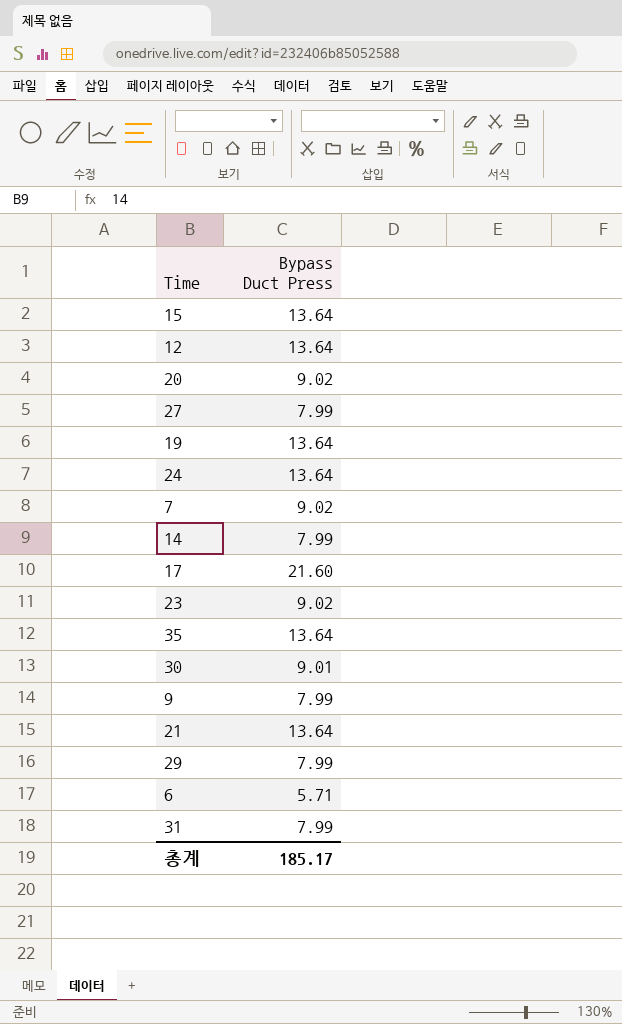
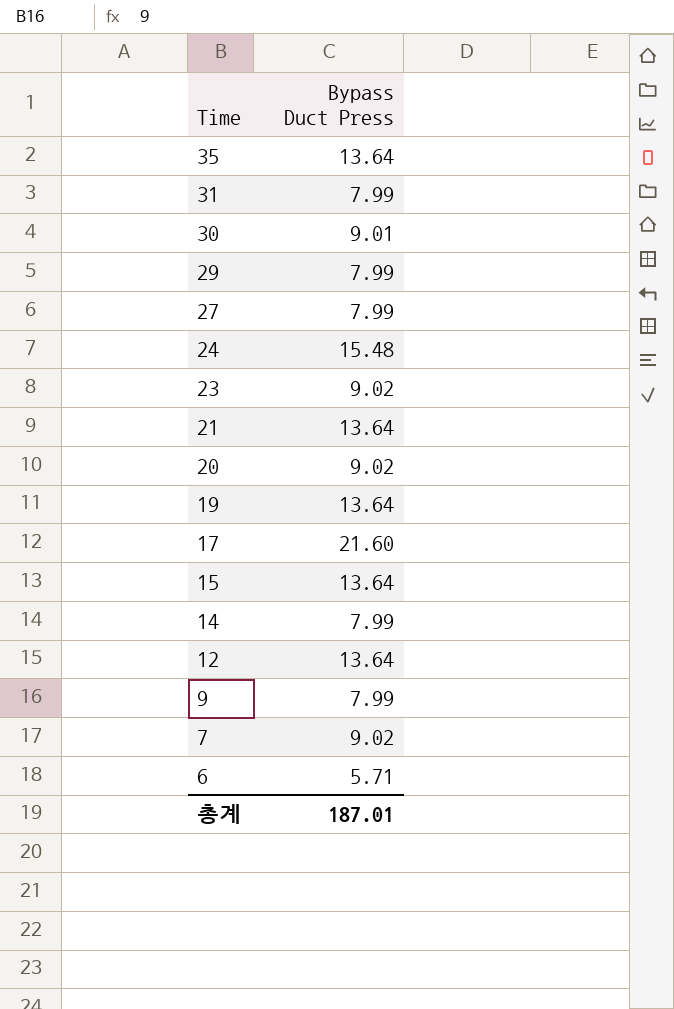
row order: none -> Time descending
24 | Bypass Duct Press: 13.64 -> 15.48
총계 | Bypass Duct Press: 185.17 -> 187.01

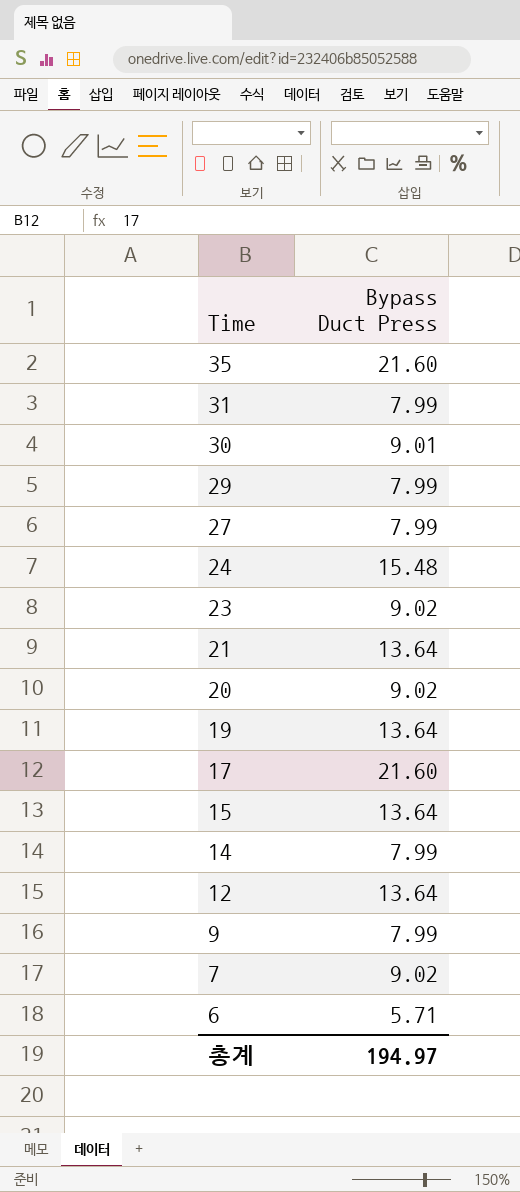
35 | Bypass Duct Press: 13.64 -> 21.60
총계 | Bypass Duct Press: 187.01 -> 194.97

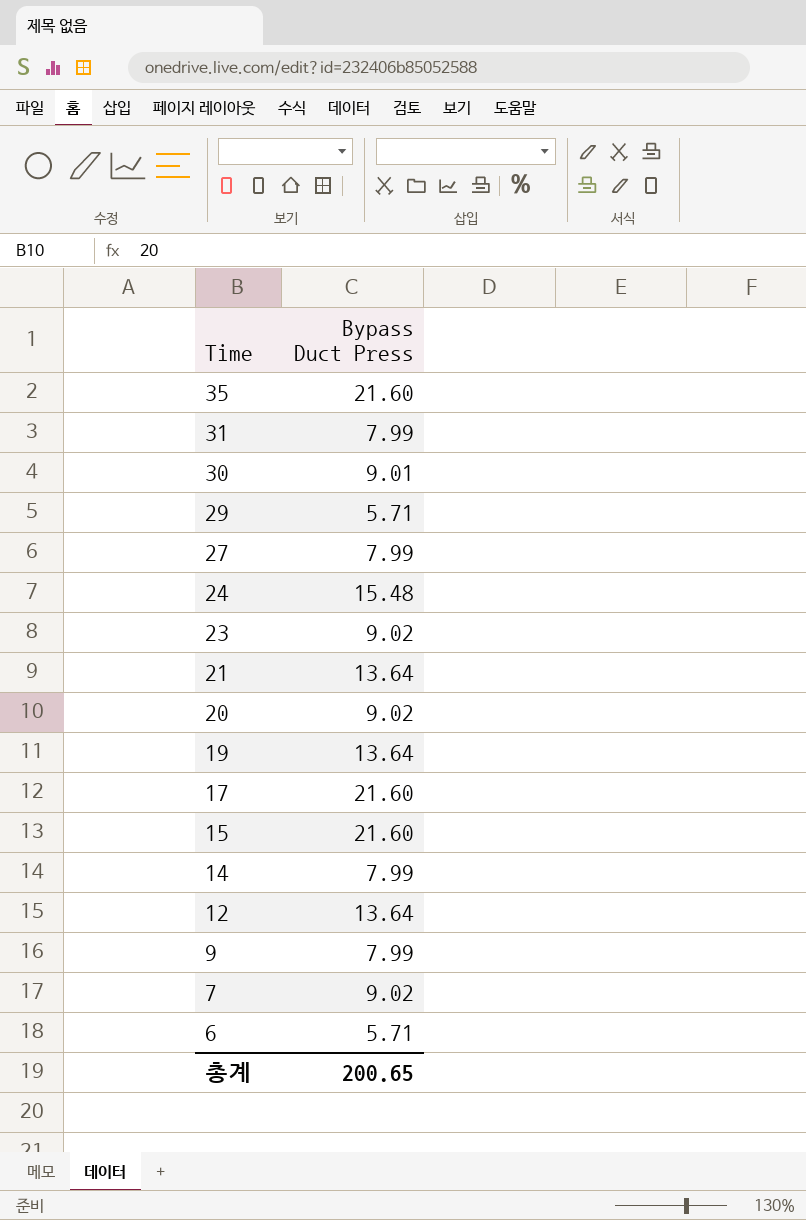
29 | Bypass Duct Press: 7.99 -> 5.71
15 | Bypass Duct Press: 13.64 -> 21.60
총계 | Bypass Duct Press: 194.97 -> 200.65

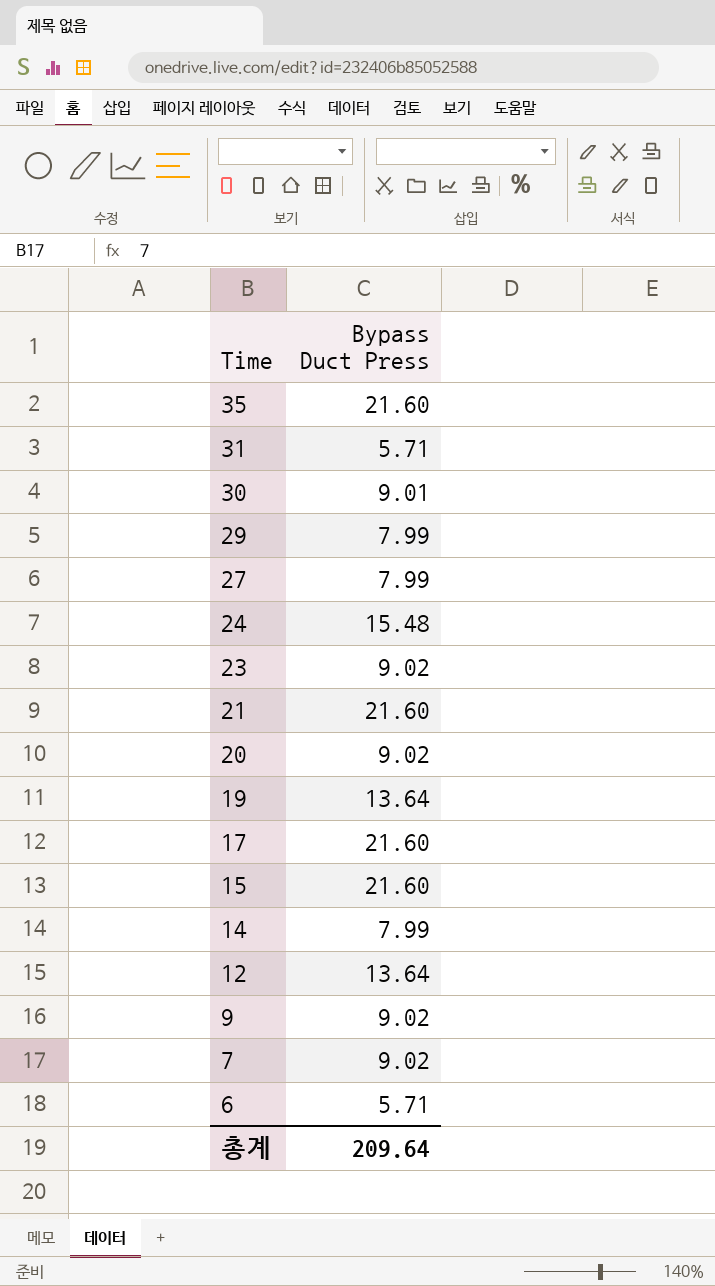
31 | Bypass Duct Press: 7.99 -> 5.71
29 | Bypass Duct Press: 5.71 -> 7.99
21 | Bypass Duct Press: 13.64 -> 21.60
9 | Bypass Duct Press: 7.99 -> 9.02
총계 | Bypass Duct Press: 200.65 -> 209.64

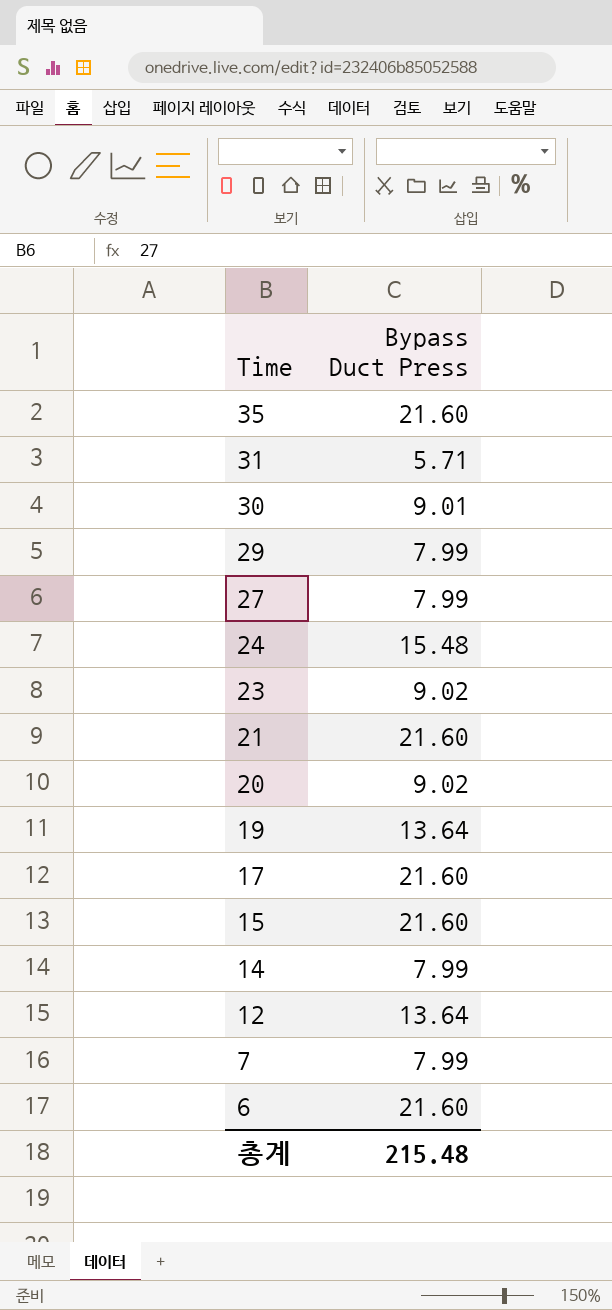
row 9: 9.02 -> none
7 | Bypass Duct Press: 9.02 -> 7.99
6 | Bypass Duct Press: 5.71 -> 21.60
총계 | Bypass Duct Press: 209.64 -> 215.48

